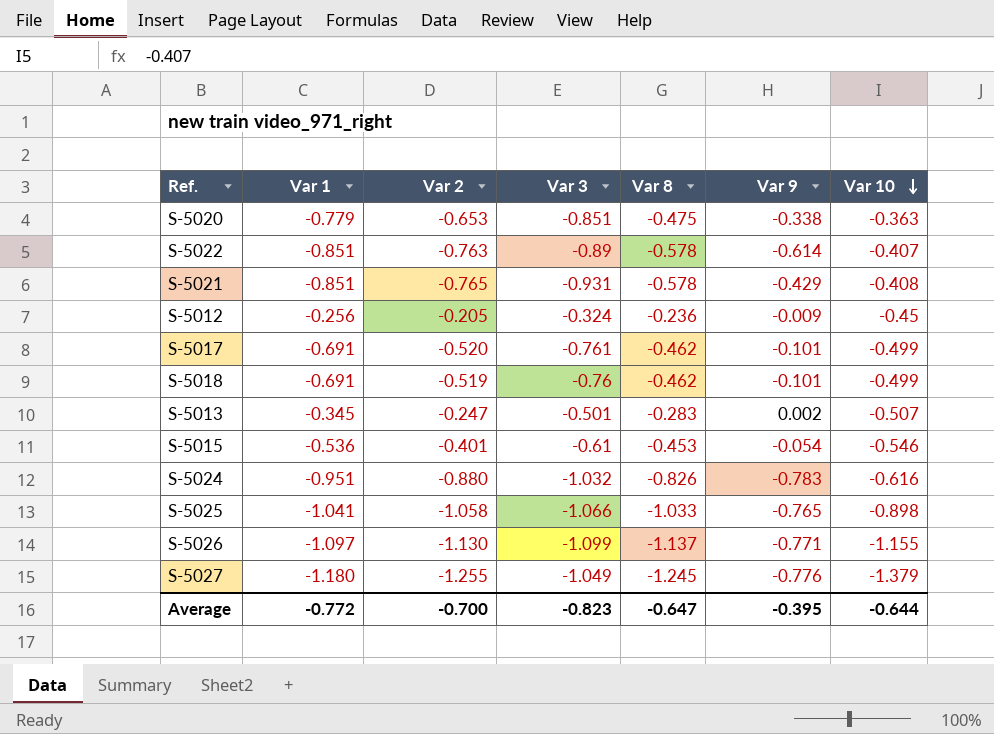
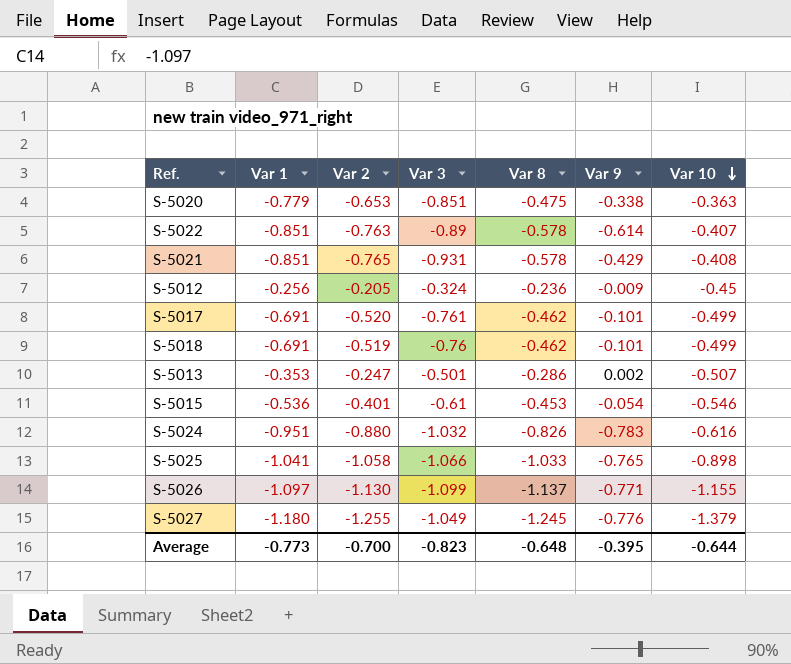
S-5013 | Var 1: -0.345 -> -0.353
S-5013 | Var 8: -0.283 -> -0.286
Average | Var 1: -0.772 -> -0.773
Average | Var 8: -0.647 -> -0.648

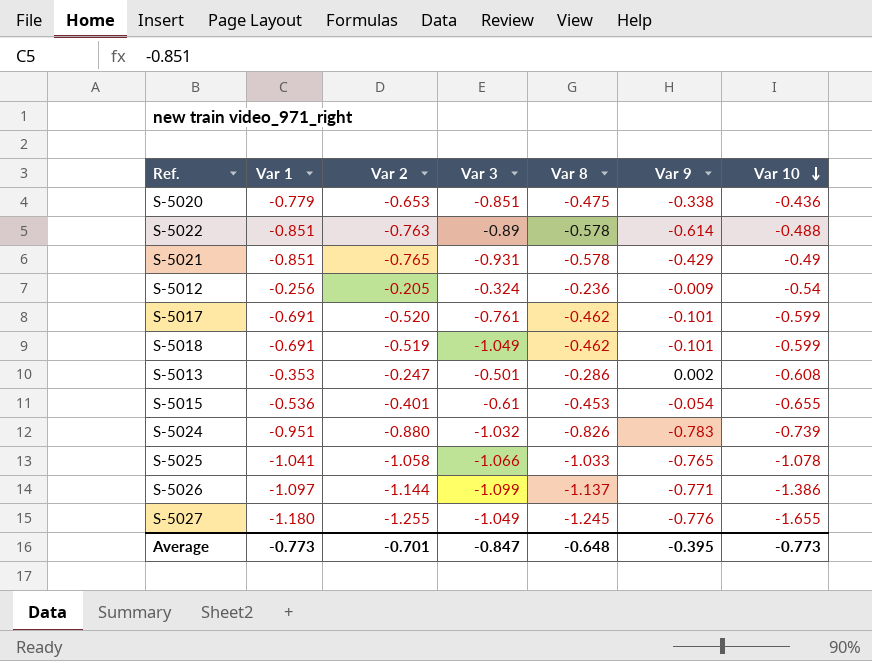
S-5020 | Var 10: -0.363 -> -0.436
S-5022 | Var 10: -0.407 -> -0.488
S-5021 | Var 10: -0.408 -> -0.49
S-5012 | Var 10: -0.45 -> -0.54
S-5017 | Var 10: -0.499 -> -0.599
S-5018 | Var 3: -0.76 -> -1.049
S-5018 | Var 10: -0.499 -> -0.599
S-5013 | Var 10: -0.507 -> -0.608
S-5015 | Var 10: -0.546 -> -0.655
S-5024 | Var 10: -0.616 -> -0.739
S-5025 | Var 10: -0.898 -> -1.078
S-5026 | Var 2: -1.130 -> -1.144
S-5026 | Var 10: -1.155 -> -1.386
S-5027 | Var 10: -1.379 -> -1.655
Average | Var 2: -0.700 -> -0.701
Average | Var 3: -0.823 -> -0.847
Average | Var 10: -0.644 -> -0.773

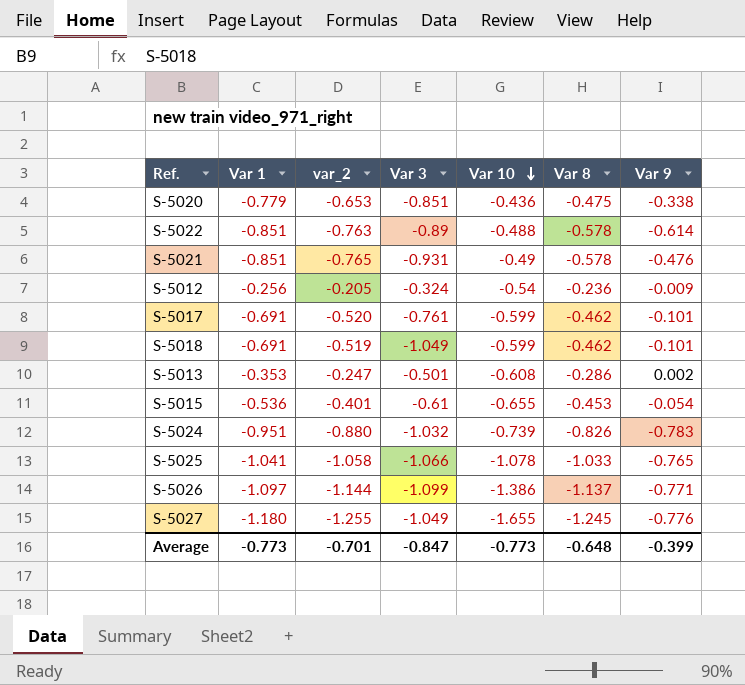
column name: Var 2 -> var_2
column Var 10 | position: 7 -> 5
S-5021 | Var 9: -0.429 -> -0.476
Average | Var 9: -0.395 -> -0.399

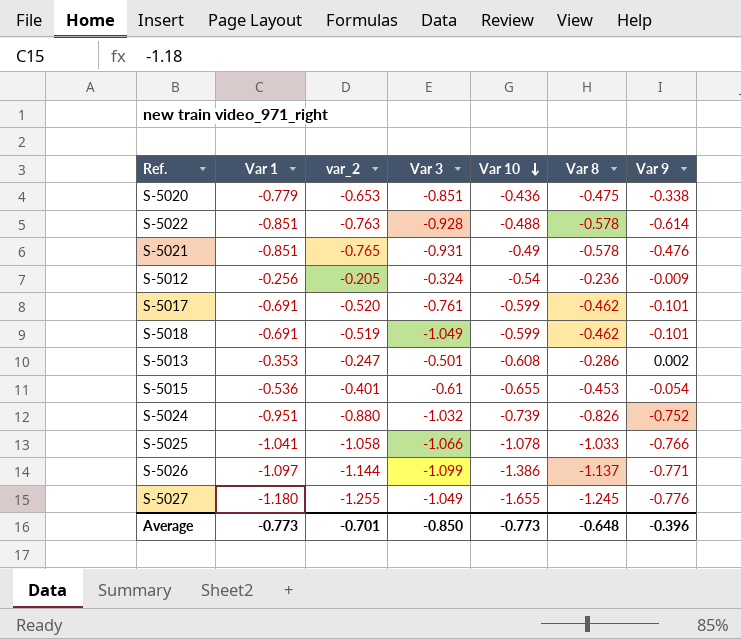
S-5022 | Var 3: -0.89 -> -0.928
S-5024 | Var 9: -0.783 -> -0.752
S-5025 | Var 9: -0.765 -> -0.766
Average | Var 3: -0.847 -> -0.850
Average | Var 9: -0.399 -> -0.396

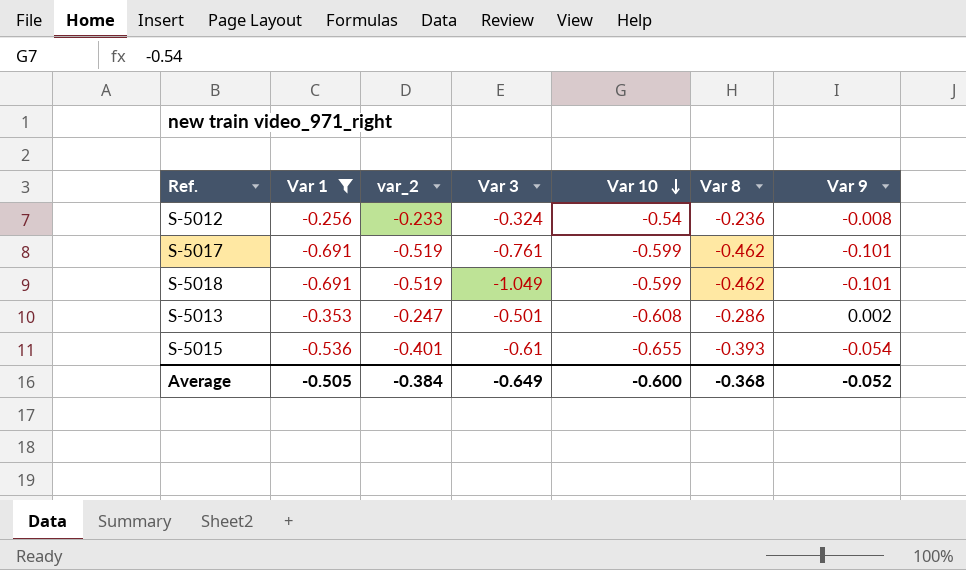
filter: none -> Var 1 >= -0.691
S-5012 | var_2: -0.205 -> -0.233
S-5012 | Var 9: -0.009 -> -0.008
S-5017 | var_2: -0.520 -> -0.519
S-5015 | Var 8: -0.453 -> -0.393
Average | Var 1: -0.773 -> -0.505
Average | var_2: -0.701 -> -0.384
Average | Var 3: -0.850 -> -0.649
Average | Var 10: -0.773 -> -0.600
Average | Var 8: -0.648 -> -0.368
Average | Var 9: -0.396 -> -0.052

